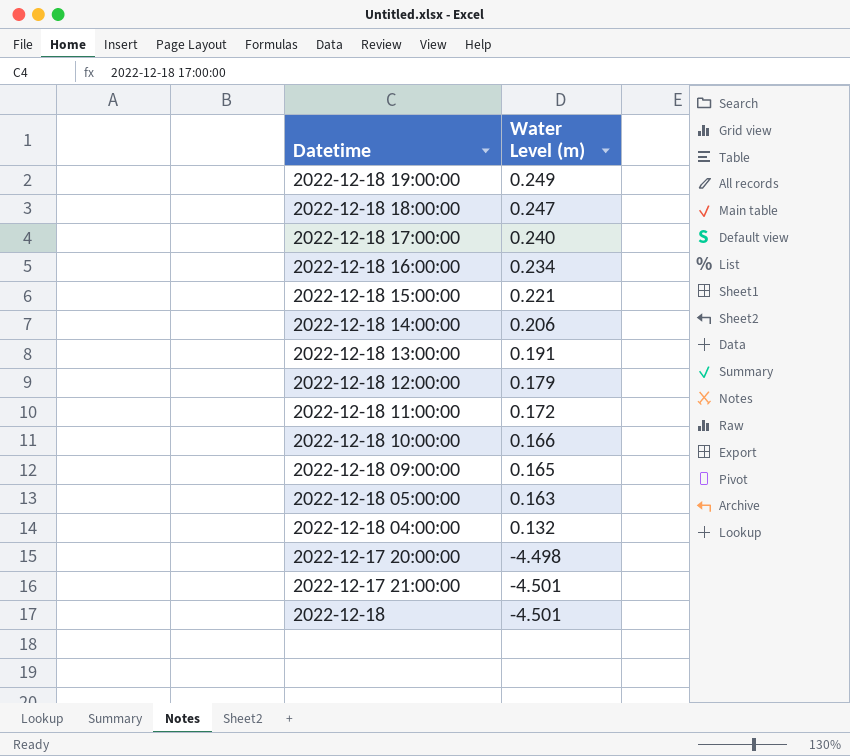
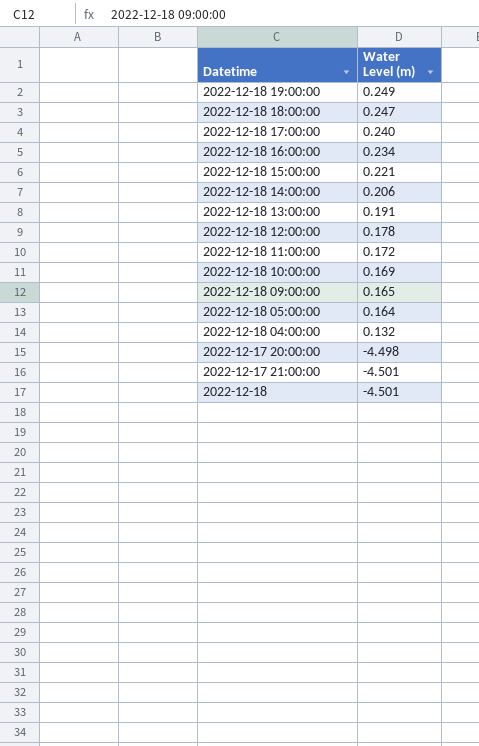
2022-12-18 12:00:00 | Water Level (m): 0.179 -> 0.178
2022-12-18 10:00:00 | Water Level (m): 0.166 -> 0.169
2022-12-18 05:00:00 | Water Level (m): 0.163 -> 0.164

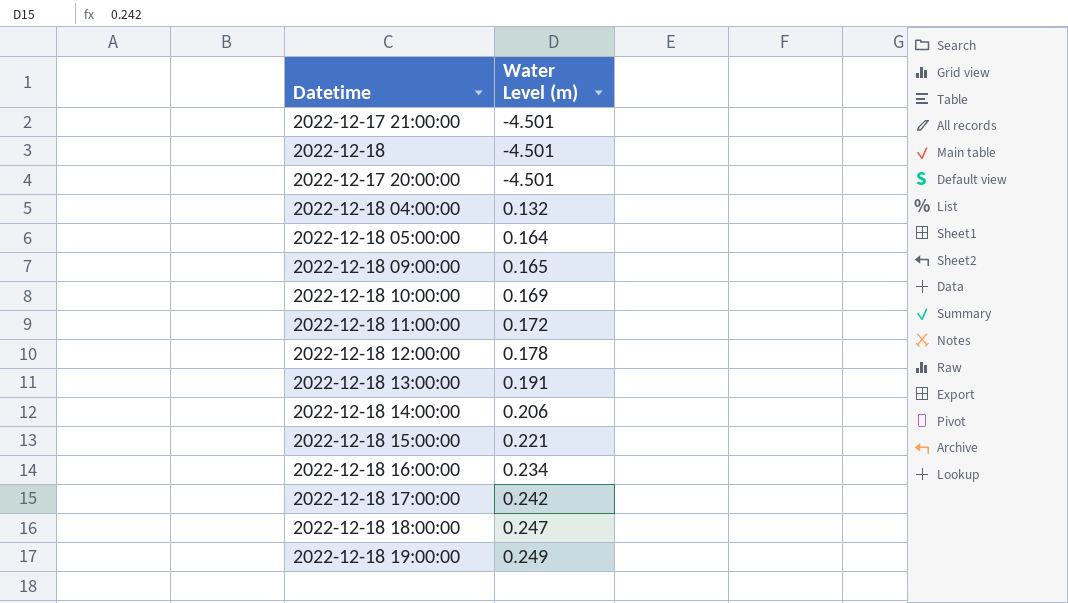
row order: Water Level (m) descending -> Water Level (m) ascending
2022-12-17 20:00:00 | Water Level (m): -4.498 -> -4.501
2022-12-18 17:00:00 | Water Level (m): 0.240 -> 0.242

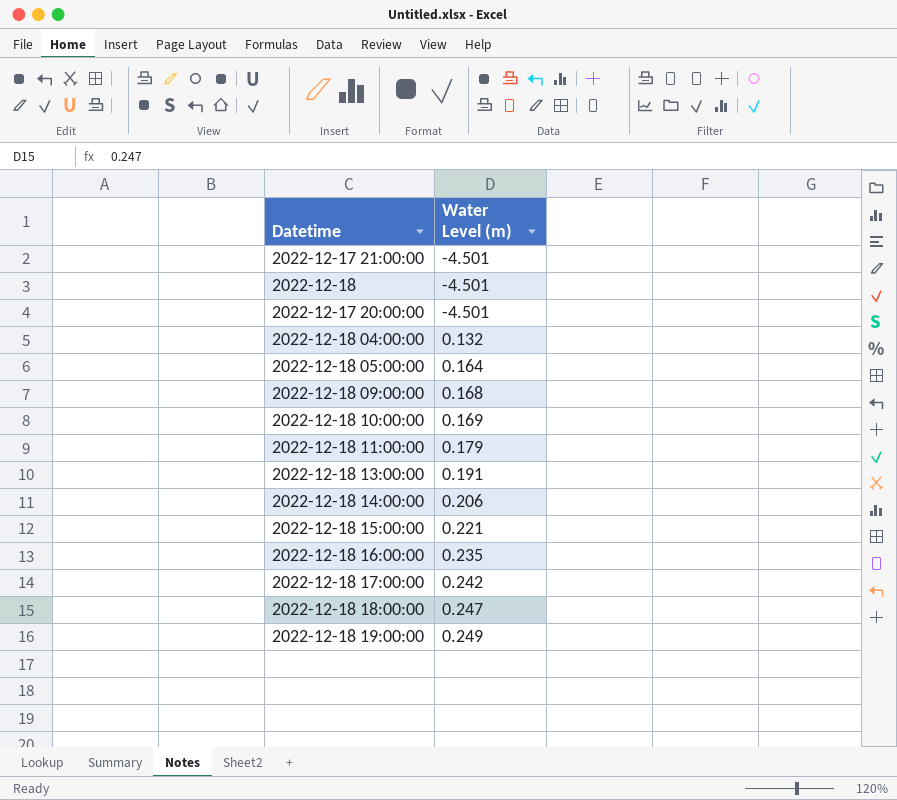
row 2022-12-18 12:00:00: 0.178 -> none
2022-12-18 09:00:00 | Water Level (m): 0.165 -> 0.168
2022-12-18 11:00:00 | Water Level (m): 0.172 -> 0.179
2022-12-18 16:00:00 | Water Level (m): 0.234 -> 0.235

